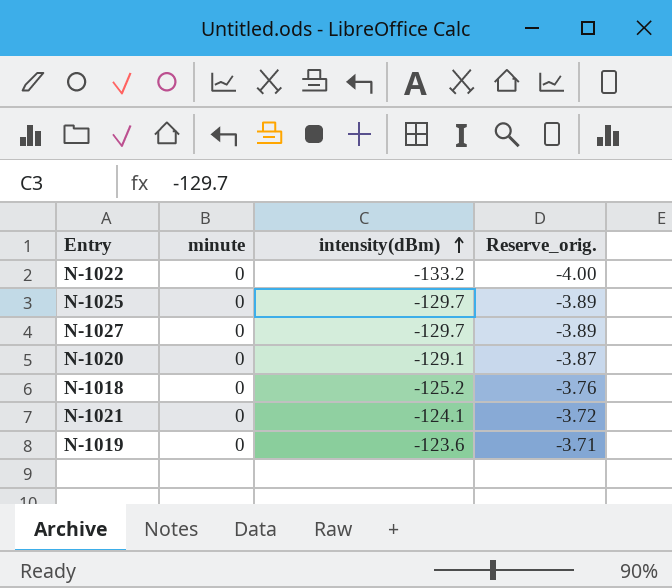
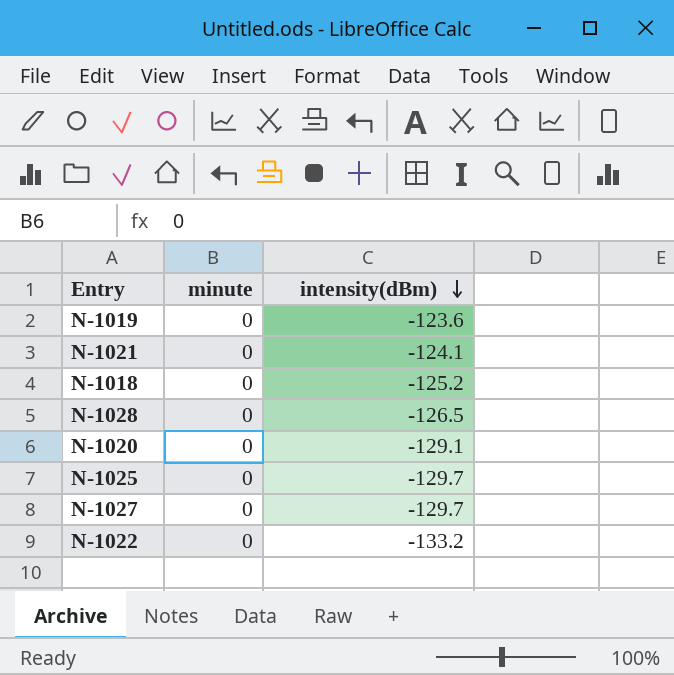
row order: intensity(dBm) ascending -> intensity(dBm) descending
column Reserve_orig. | formula: [intensity(dBm)] * 0.03 -> none
row N-1028: none -> 0 | -126.5

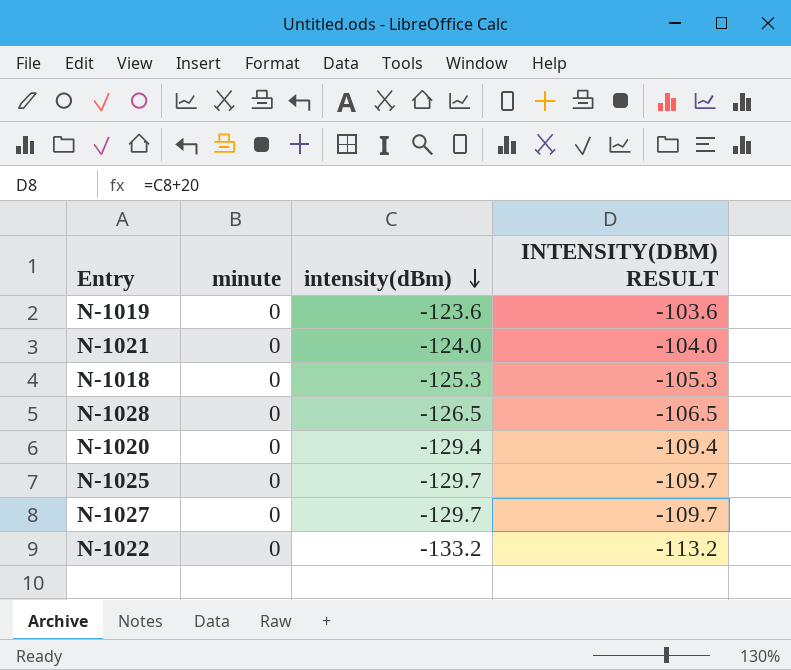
column INTENSITY(DBM) RESULT | formula: none -> [intensity(dBm)] + 20
N-1021 | intensity(dBm): -124.1 -> -124.0
N-1018 | intensity(dBm): -125.2 -> -125.3
N-1020 | intensity(dBm): -129.1 -> -129.4

